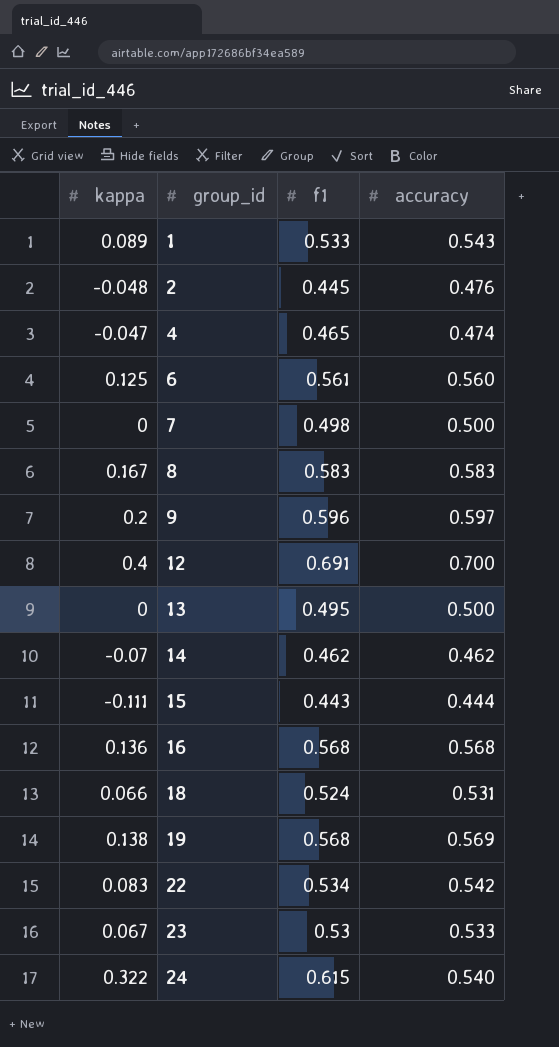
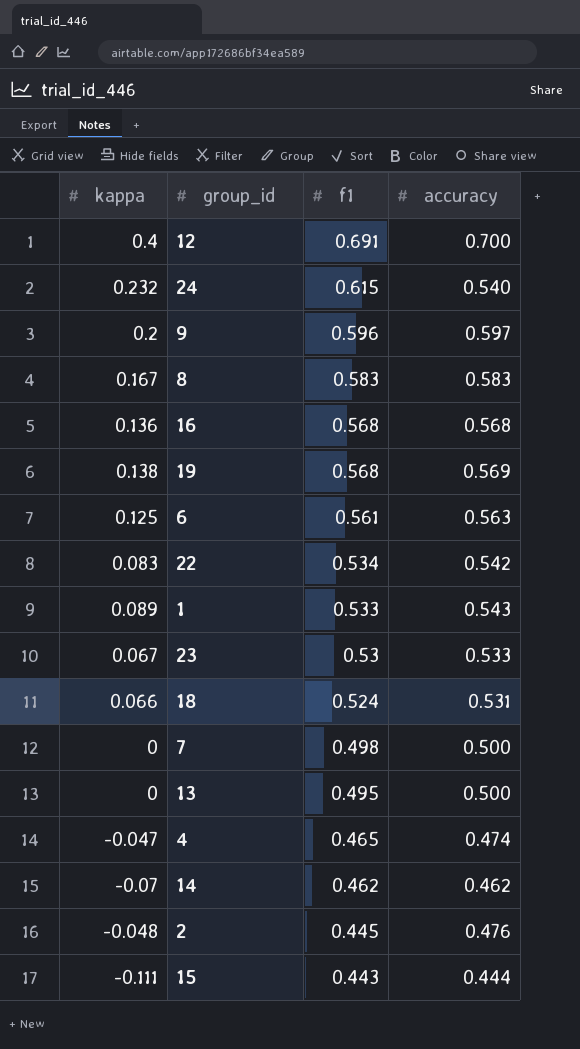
row order: group_id ascending -> f1 descending
24 | kappa: 0.322 -> 0.232
6 | accuracy: 0.560 -> 0.563

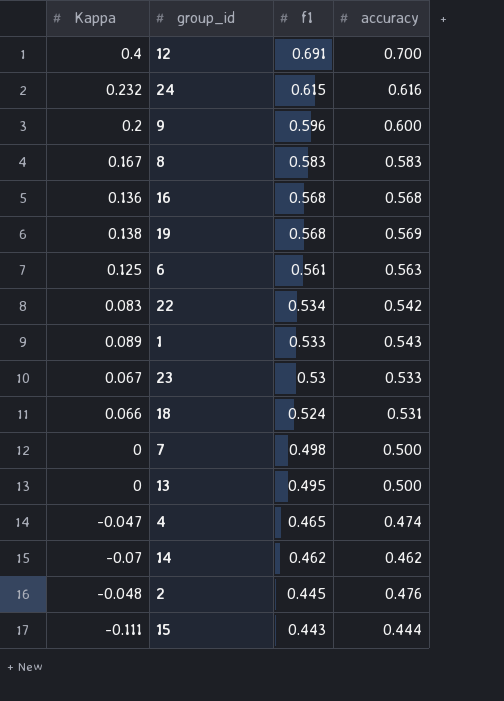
column name: kappa -> Kappa
24 | accuracy: 0.540 -> 0.616
9 | accuracy: 0.597 -> 0.600

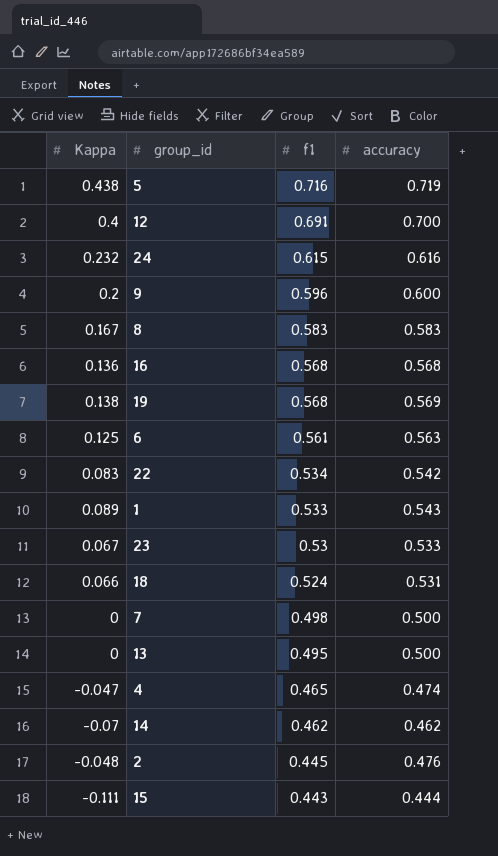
row 5: none -> 0.438 | 0.716 | 0.719

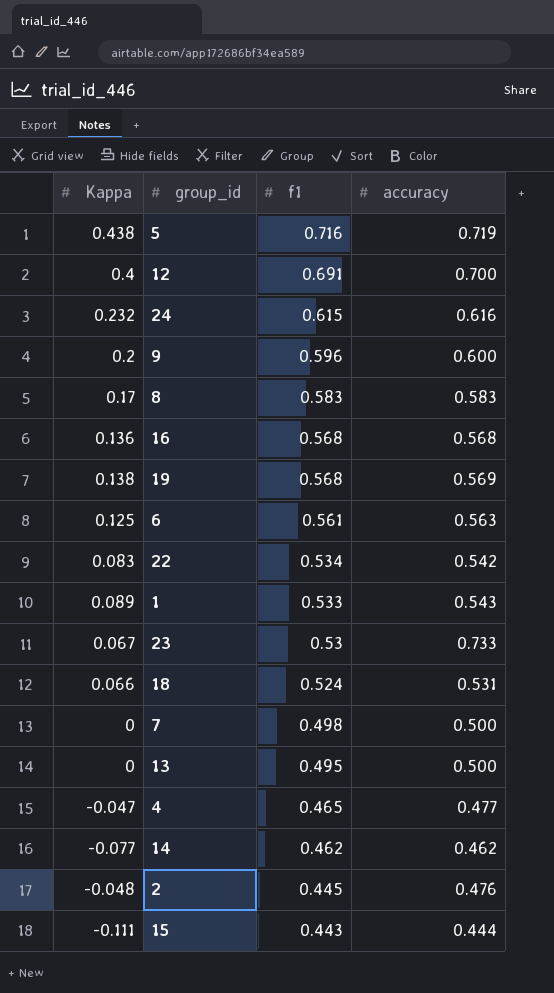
8 | Kappa: 0.167 -> 0.17
23 | accuracy: 0.533 -> 0.733
4 | accuracy: 0.474 -> 0.477
14 | Kappa: -0.07 -> -0.077

